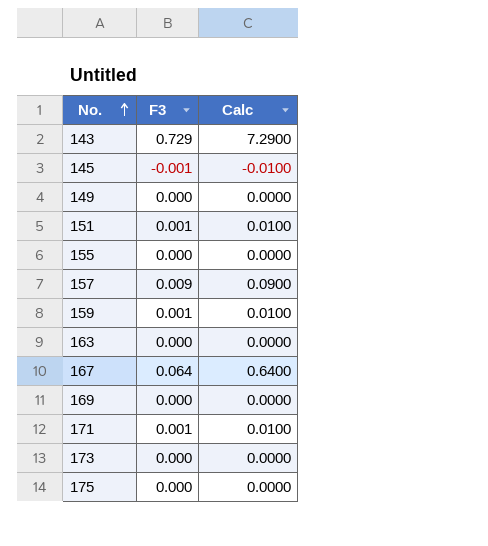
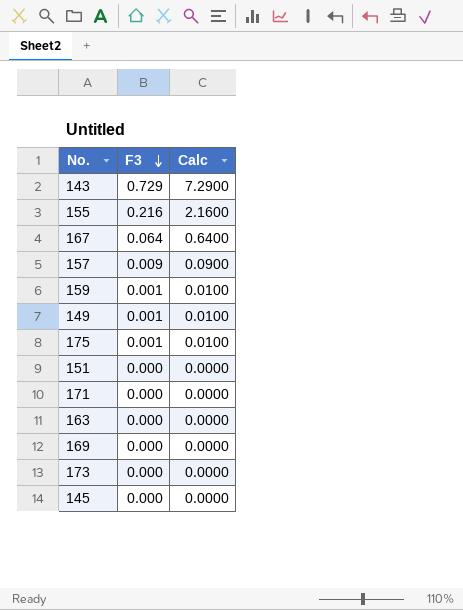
row order: No. ascending -> F3 descending
155 | F3: 0.000 -> 0.216
155 | Calc: 0.0000 -> 2.1600
149 | F3: 0.000 -> 0.001
149 | Calc: 0.0000 -> 0.0100
175 | F3: 0.000 -> 0.001
175 | Calc: 0.0000 -> 0.0100
151 | F3: 0.001 -> 0.000
151 | Calc: 0.0100 -> 0.0000
171 | F3: 0.001 -> 0.000
171 | Calc: 0.0100 -> 0.0000
145 | F3: -0.001 -> 0.000
145 | Calc: -0.0100 -> 0.0000

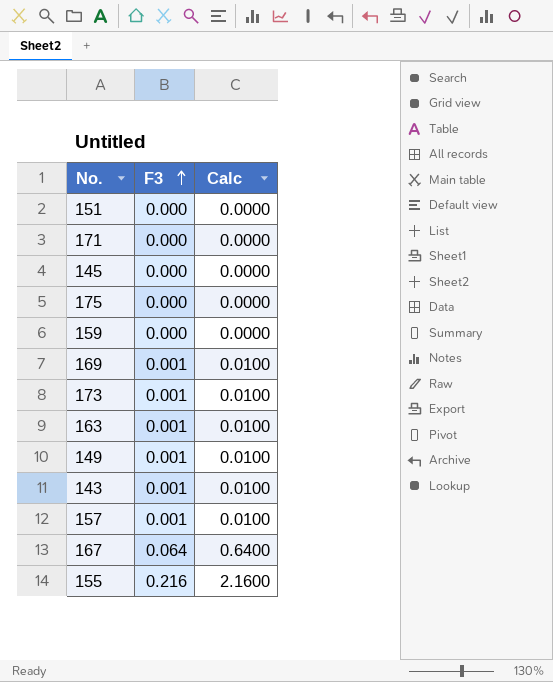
row order: F3 descending -> F3 ascending
175 | F3: 0.001 -> 0.000
175 | Calc: 0.0100 -> 0.0000
159 | F3: 0.001 -> 0.000
159 | Calc: 0.0100 -> 0.0000
169 | F3: 0.000 -> 0.001
169 | Calc: 0.0000 -> 0.0100
173 | F3: 0.000 -> 0.001
173 | Calc: 0.0000 -> 0.0100
163 | F3: 0.000 -> 0.001
163 | Calc: 0.0000 -> 0.0100
143 | F3: 0.729 -> 0.001
143 | Calc: 7.2900 -> 0.0100
157 | F3: 0.009 -> 0.001
157 | Calc: 0.0900 -> 0.0100

